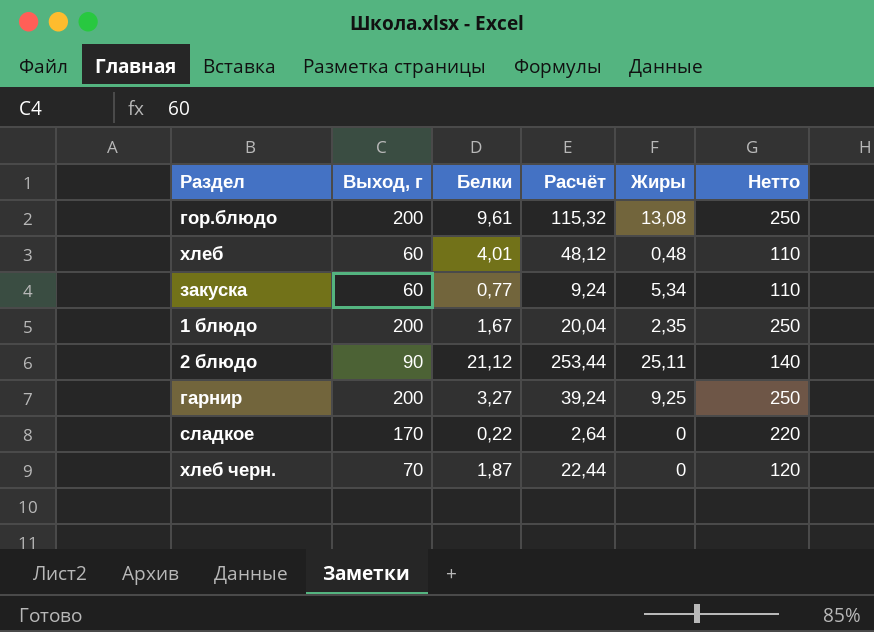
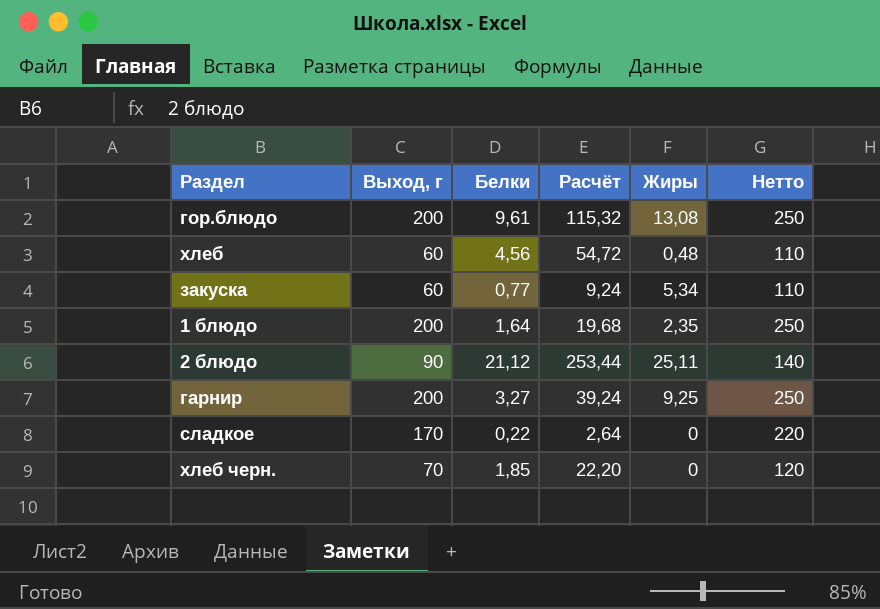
хлеб | Белки: 4,01 -> 4,56
хлеб | Расчёт: 48,12 -> 54,72
1 блюдо | Белки: 1,67 -> 1,64
1 блюдо | Расчёт: 20,04 -> 19,68
хлеб черн. | Белки: 1,87 -> 1,85
хлеб черн. | Расчёт: 22,44 -> 22,20

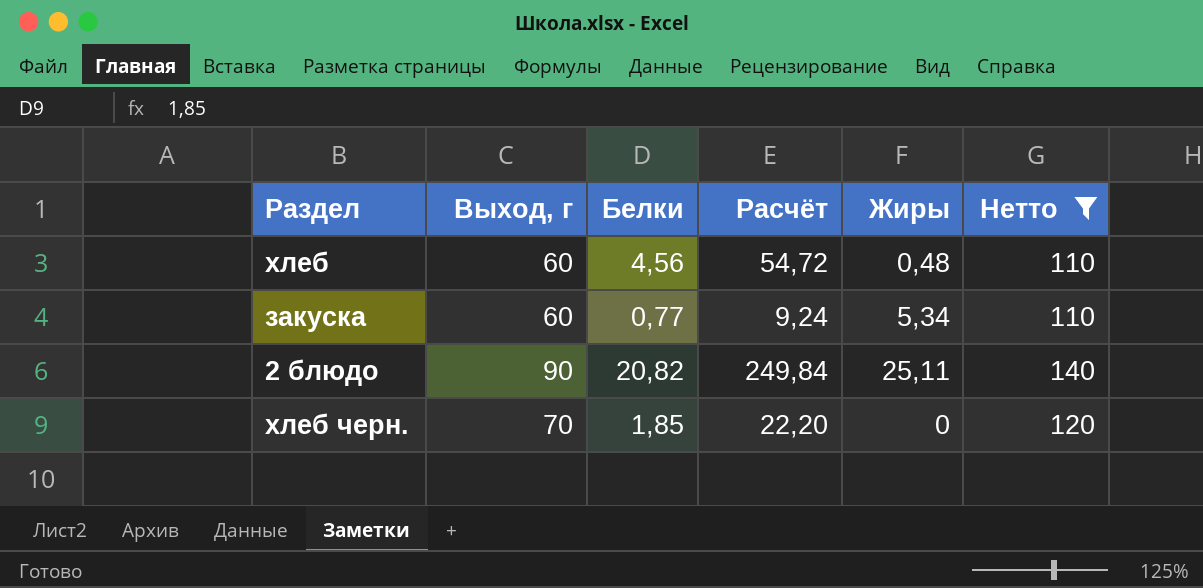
filter: none -> Нетто <= 140
2 блюдо | Белки: 21,12 -> 20,82
2 блюдо | Расчёт: 253,44 -> 249,84

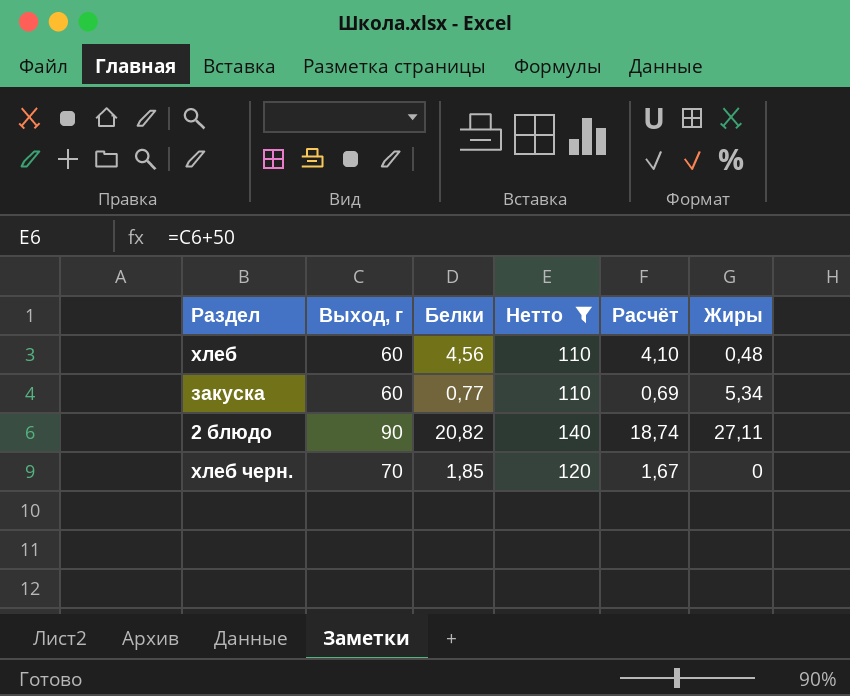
column Нетто | position: 6 -> 4
column Расчёт | formula: [Белки] * 12 -> [Белки] * 0,9
2 блюдо | Жиры: 25,11 -> 27,11

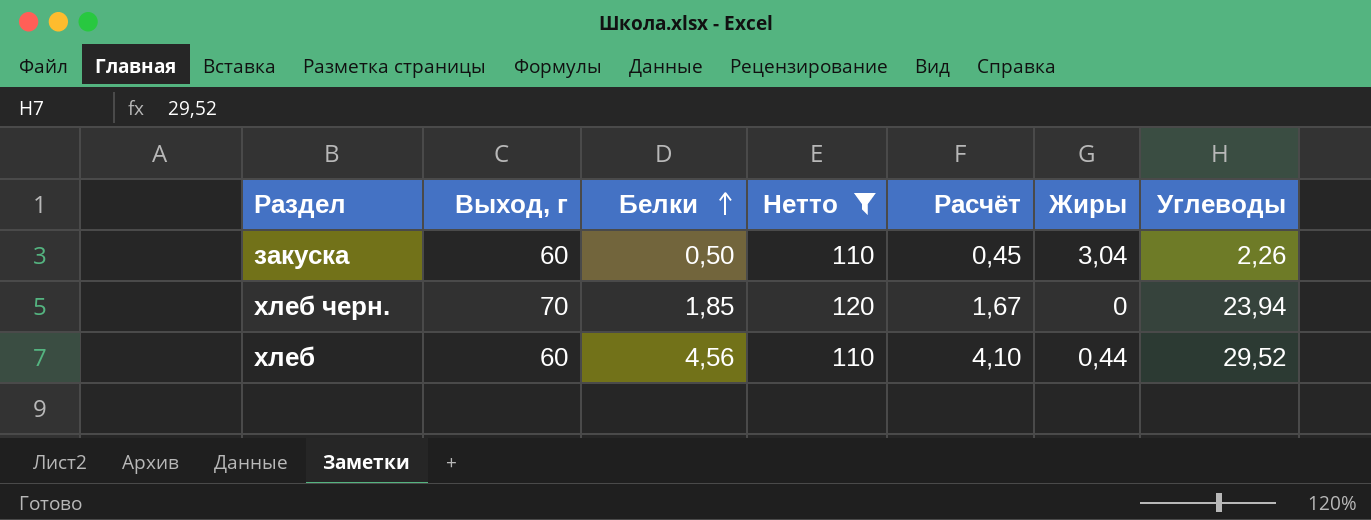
row order: none -> Белки ascending
column Углеводы | position: none -> 7
row 2 блюдо: 90 | 20,82 | 140 | 18,74 | 27,11 -> none
закуска | Белки: 0,77 -> 0,50
закуска | Расчёт: 0,69 -> 0,45
закуска | Жиры: 5,34 -> 3,04
хлеб | Жиры: 0,48 -> 0,44

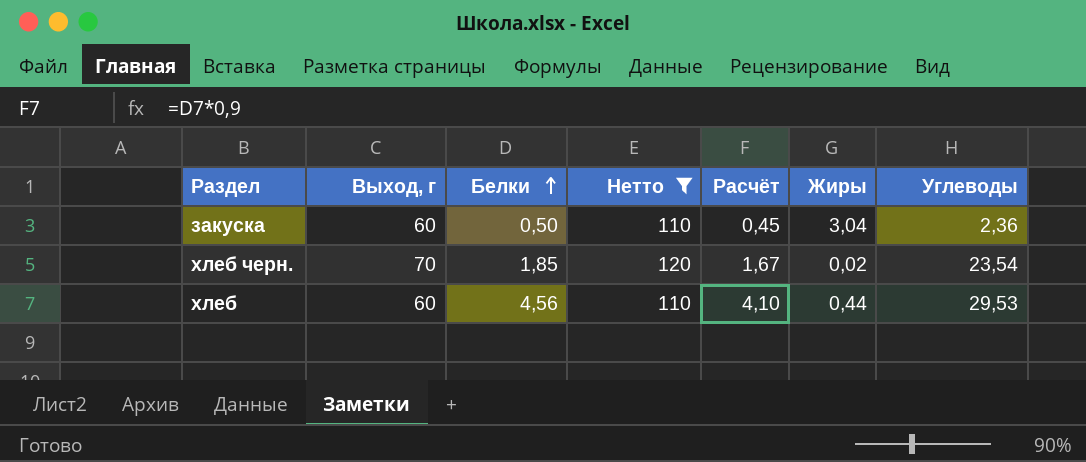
закуска | Углеводы: 2,26 -> 2,36
хлеб черн. | Жиры: 0 -> 0,02
хлеб черн. | Углеводы: 23,94 -> 23,54
хлеб | Углеводы: 29,52 -> 29,53

